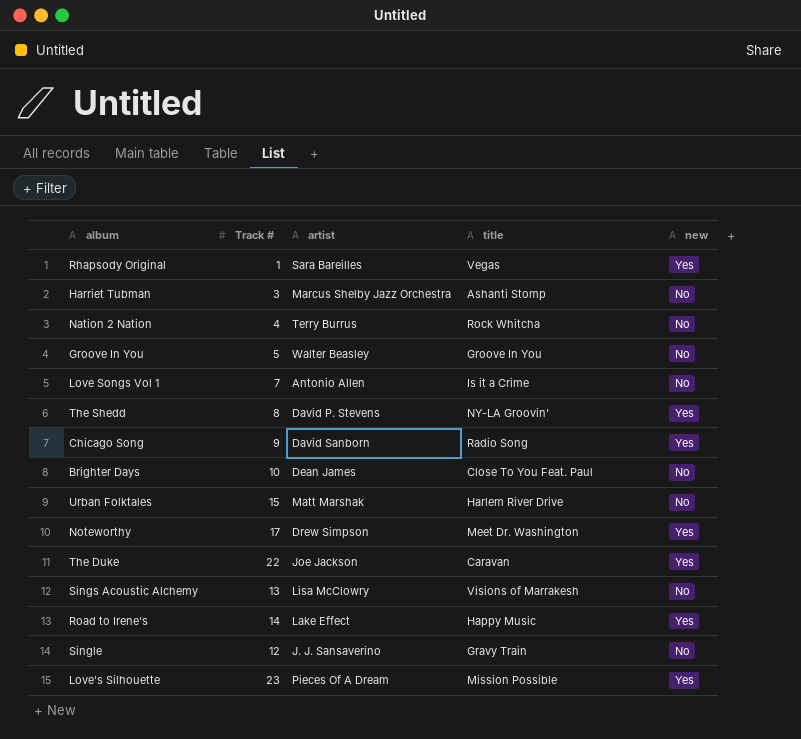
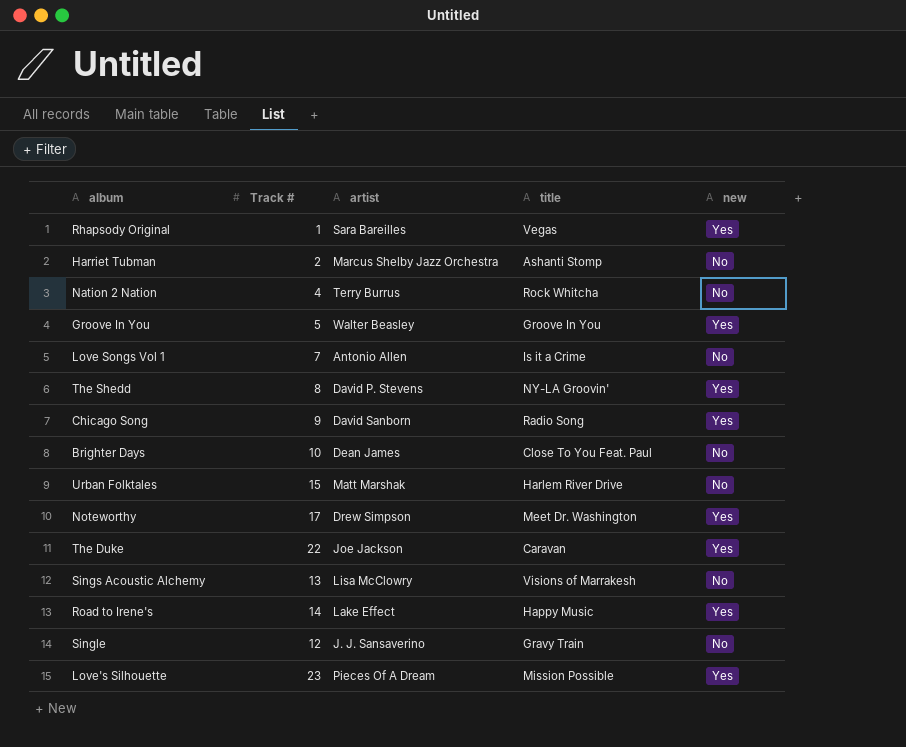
Harriet Tubman | Track #: 3 -> 2
Groove In You | new: No -> Yes

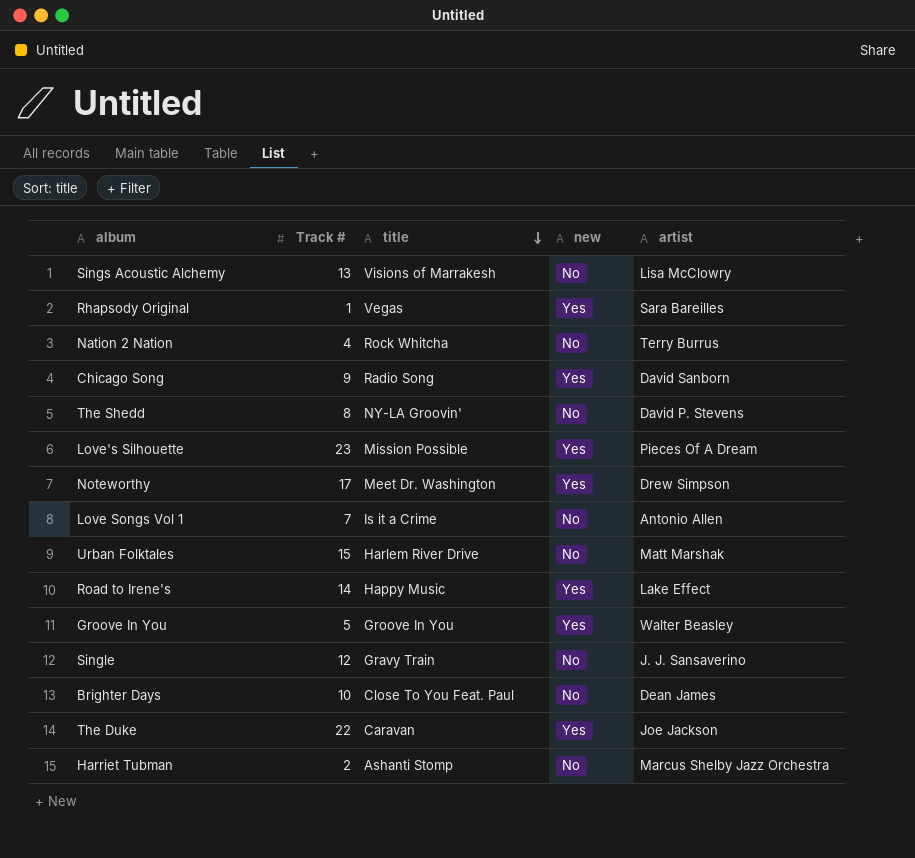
row order: none -> title descending
column artist | position: 3 -> 5
The Shedd | new: Yes -> No

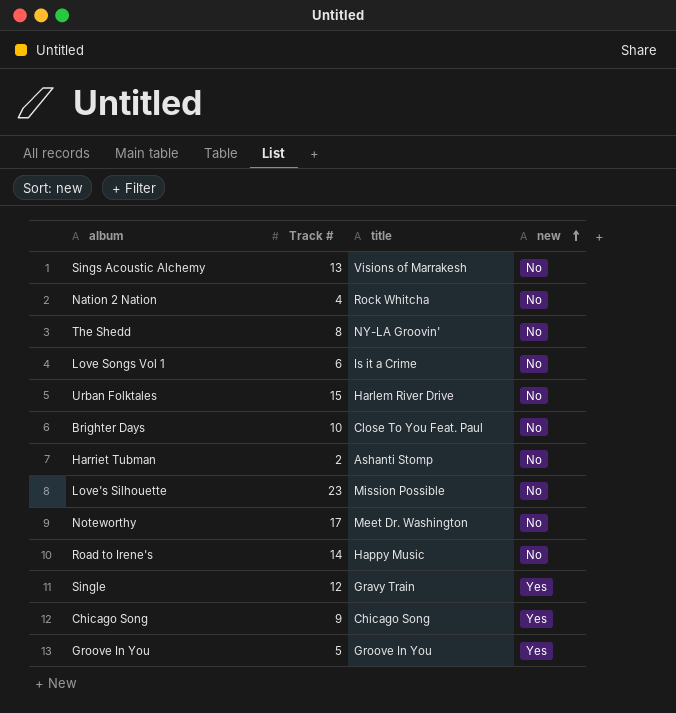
row order: title descending -> new ascending
column artist | position: 5 -> none
row Rhapsody Original: 1 | Vegas | Yes | Sara Bareilles -> none
row The Duke: 22 | Caravan | Yes | Joe Jackson -> none
Love Songs Vol 1 | Track #: 7 -> 6
Love's Silhouette | new: Yes -> No
Noteworthy | new: Yes -> No
Road to Irene's | new: Yes -> No
Single | new: No -> Yes
Chicago Song | title: Radio Song -> Chicago Song

